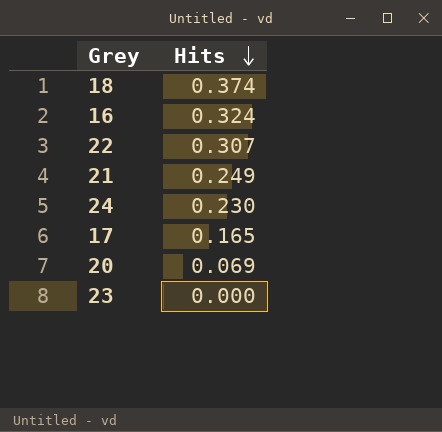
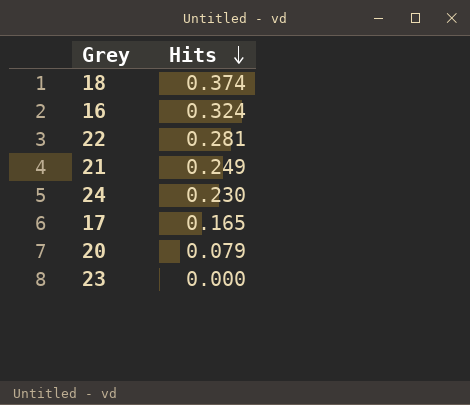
22 | Hits: 0.307 -> 0.281
20 | Hits: 0.069 -> 0.079

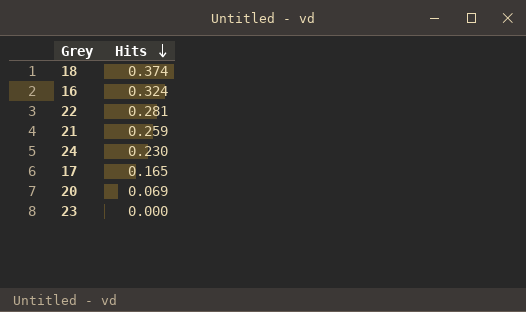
21 | Hits: 0.249 -> 0.259
20 | Hits: 0.079 -> 0.069

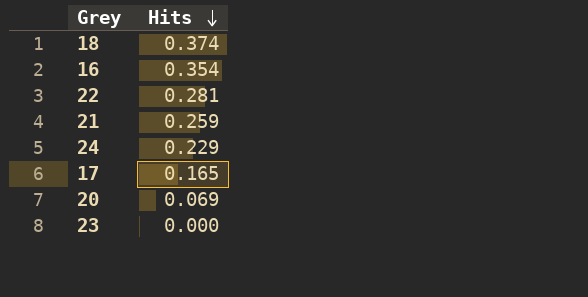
16 | Hits: 0.324 -> 0.354
24 | Hits: 0.230 -> 0.229

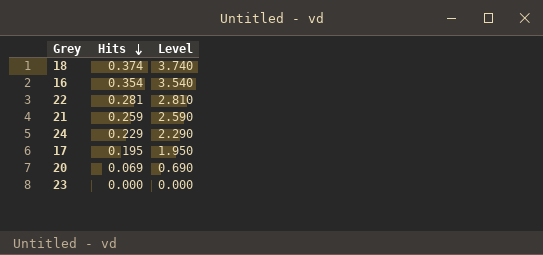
column Level | formula: none -> [Hits] * 10
17 | Hits: 0.165 -> 0.195

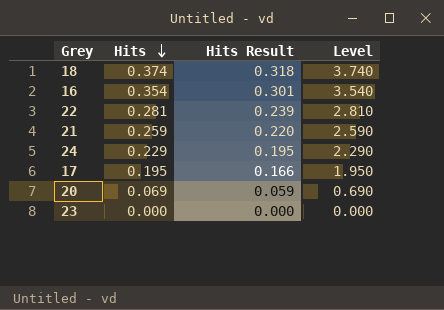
column Hits Result | formula: none -> [Hits] * 0.85

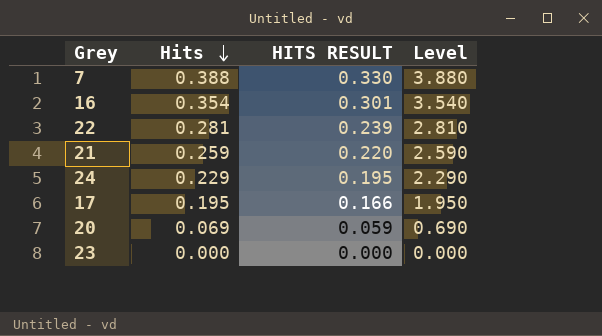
column name: Hits Result -> HITS RESULT
row 18: 0.374 | 0.318 | 3.740 -> none
row 7: none -> 0.388 | 0.330 | 3.880

